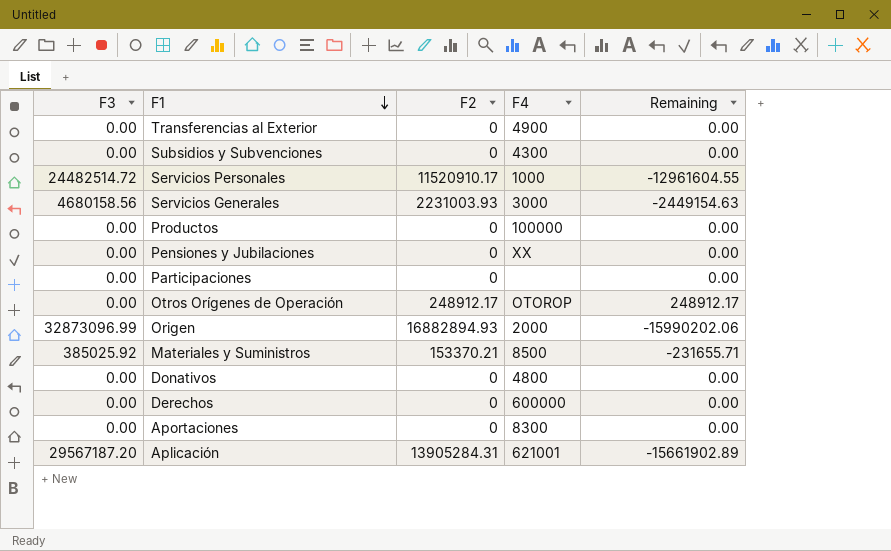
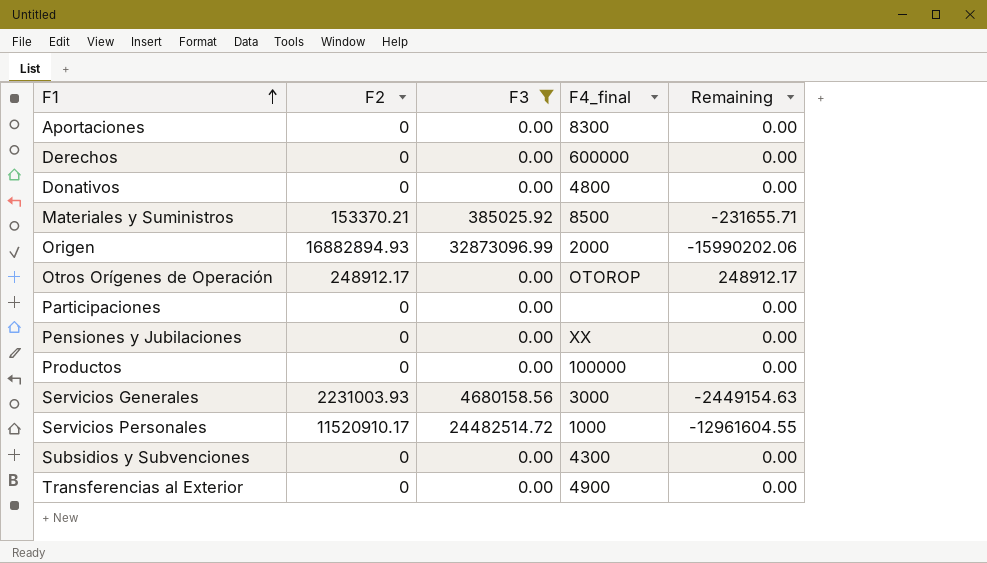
filter: none -> F3 != 29567187.20
row order: F1 descending -> F1 ascending
column F3 | position: 1 -> 3
column name: F4 -> F4_final

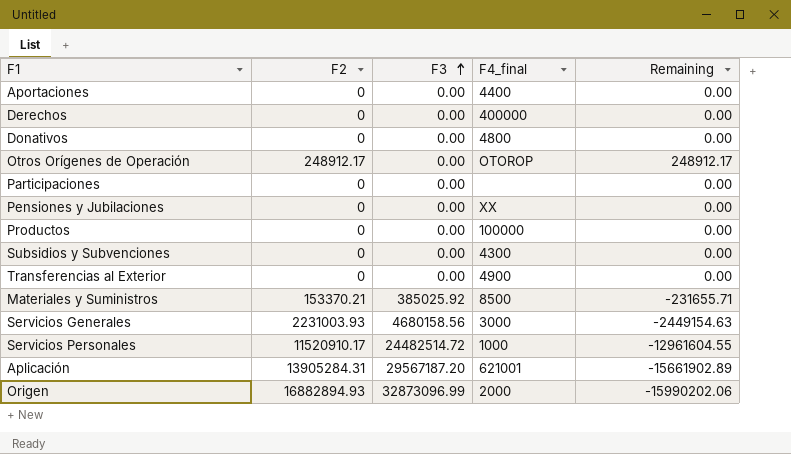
filter: F3 != 29567187.20 -> none
row order: F1 ascending -> F3 ascending
Aportaciones | F4_final: 8300 -> 4400
Derechos | F4_final: 600000 -> 400000

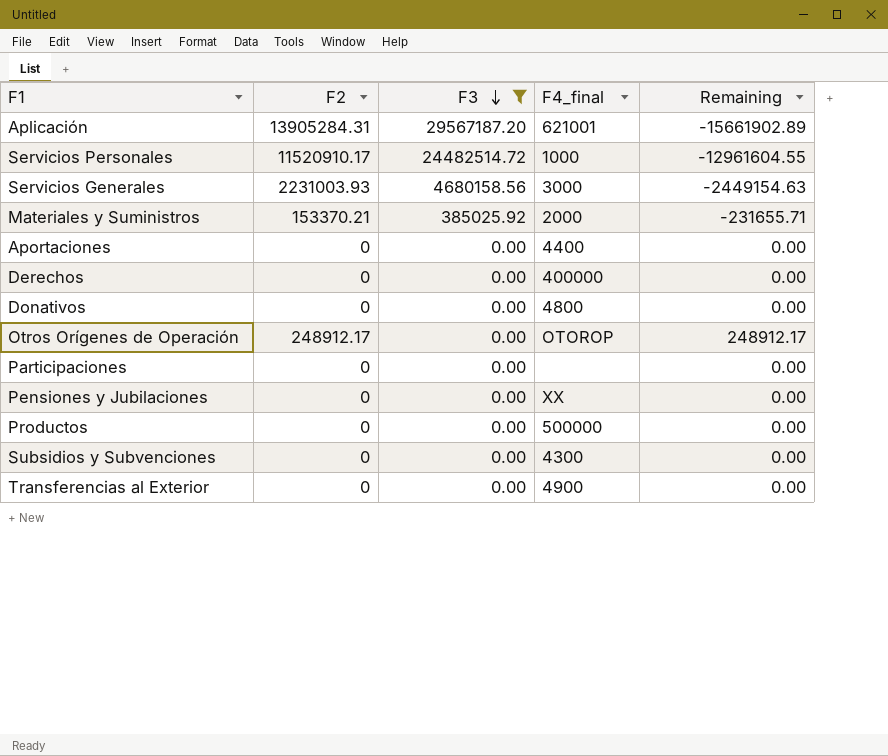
filter: none -> F3 != 32873096.99
row order: F3 ascending -> F3 descending
Materiales y Suministros | F4_final: 8500 -> 2000
Productos | F4_final: 100000 -> 500000

